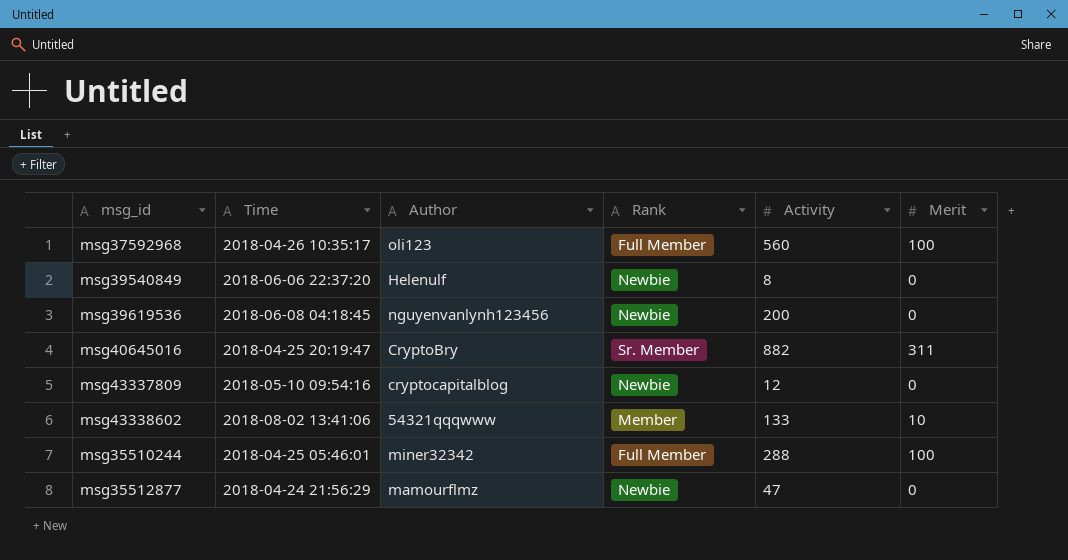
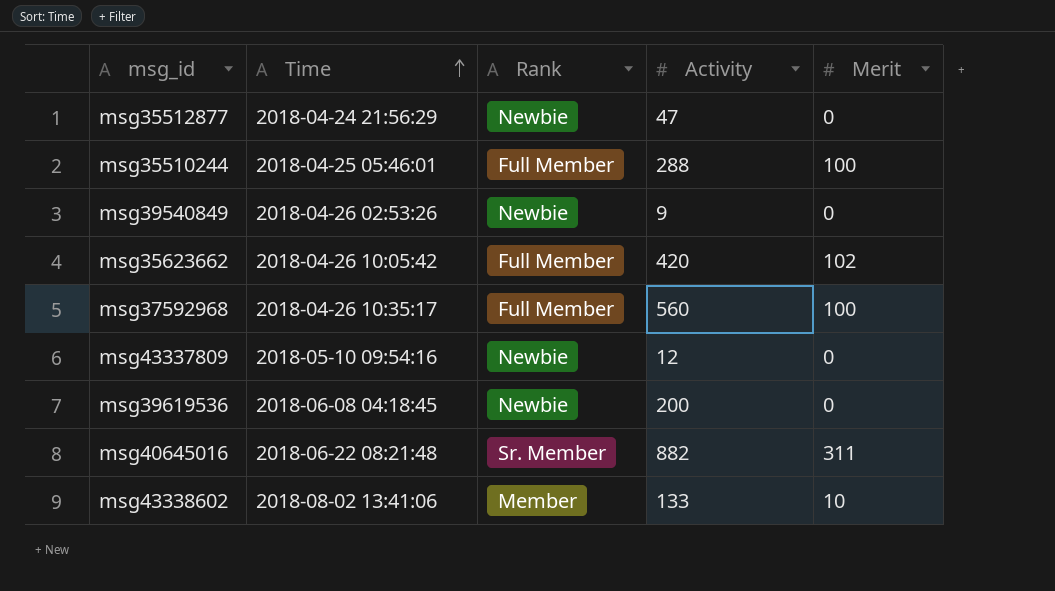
row order: none -> Time ascending
column Author | position: 3 -> none
msg39540849 | Time: 2018-06-06 22:37:20 -> 2018-04-26 02:53:26
msg39540849 | Activity: 8 -> 9
row msg35623662: none -> 2018-04-26 10:05:42 | Full Member | 420 | 102
msg40645016 | Time: 2018-04-25 20:19:47 -> 2018-06-22 08:21:48

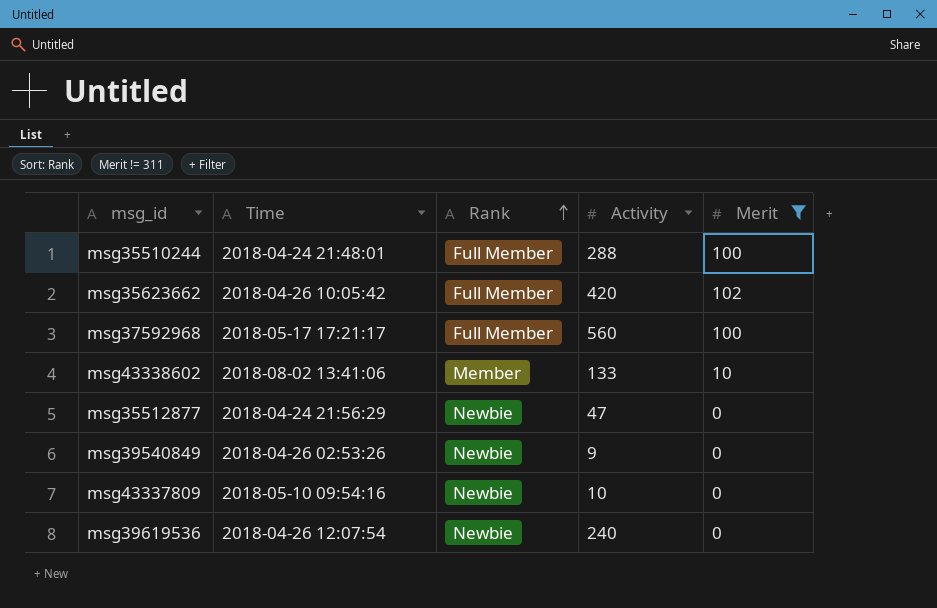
filter: none -> Merit != 311
row order: Time ascending -> Rank ascending
msg35510244 | Time: 2018-04-25 05:46:01 -> 2018-04-24 21:48:01
msg37592968 | Time: 2018-04-26 10:35:17 -> 2018-05-17 17:21:17
msg43337809 | Activity: 12 -> 10
msg39619536 | Time: 2018-06-08 04:18:45 -> 2018-04-26 12:07:54
msg39619536 | Activity: 200 -> 240

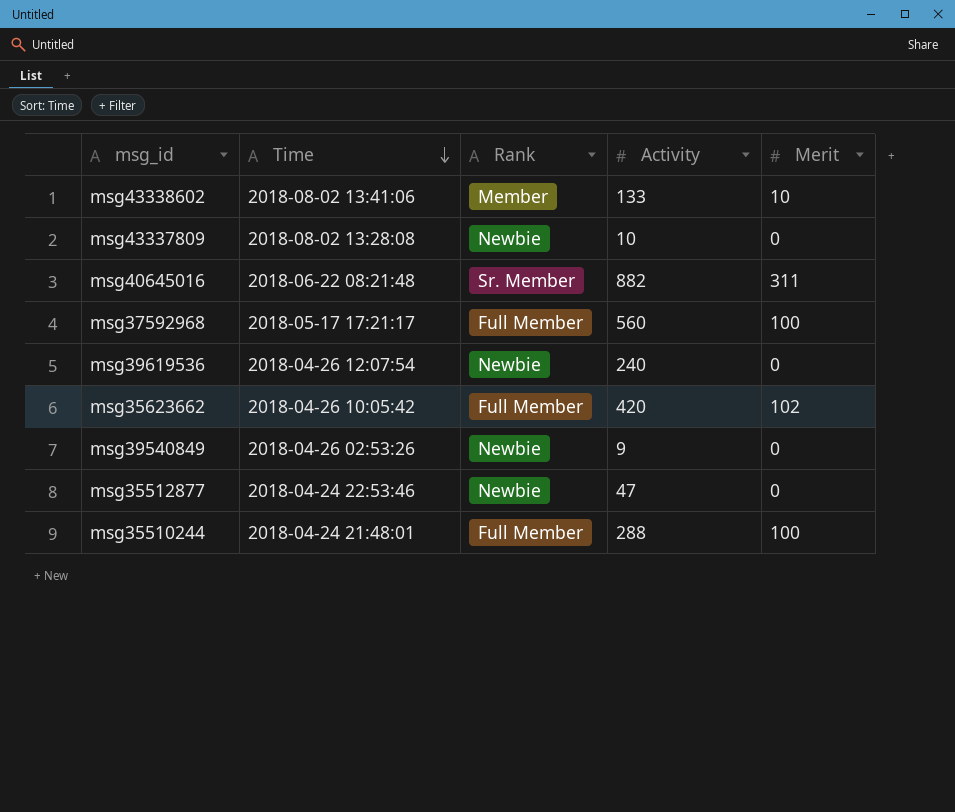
filter: Merit != 311 -> none
row order: Rank ascending -> Time descending
msg43337809 | Time: 2018-05-10 09:54:16 -> 2018-08-02 13:28:08
msg35512877 | Time: 2018-04-24 21:56:29 -> 2018-04-24 22:53:46

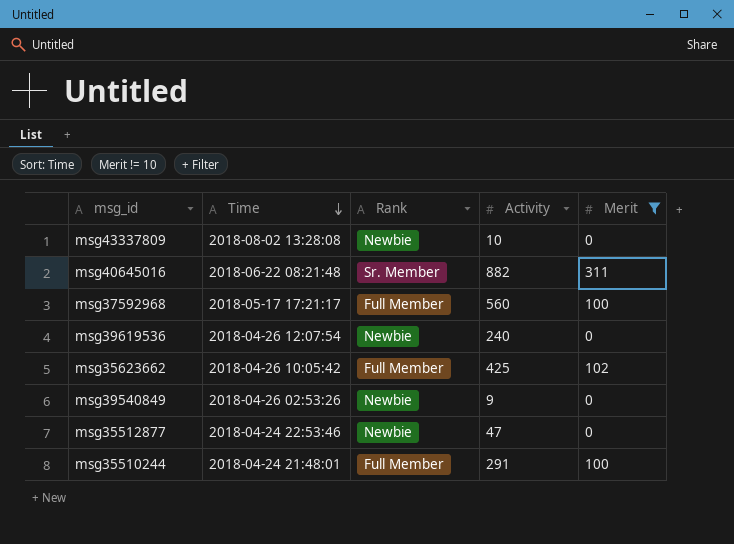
filter: none -> Merit != 10
msg35623662 | Activity: 420 -> 425
msg35510244 | Activity: 288 -> 291

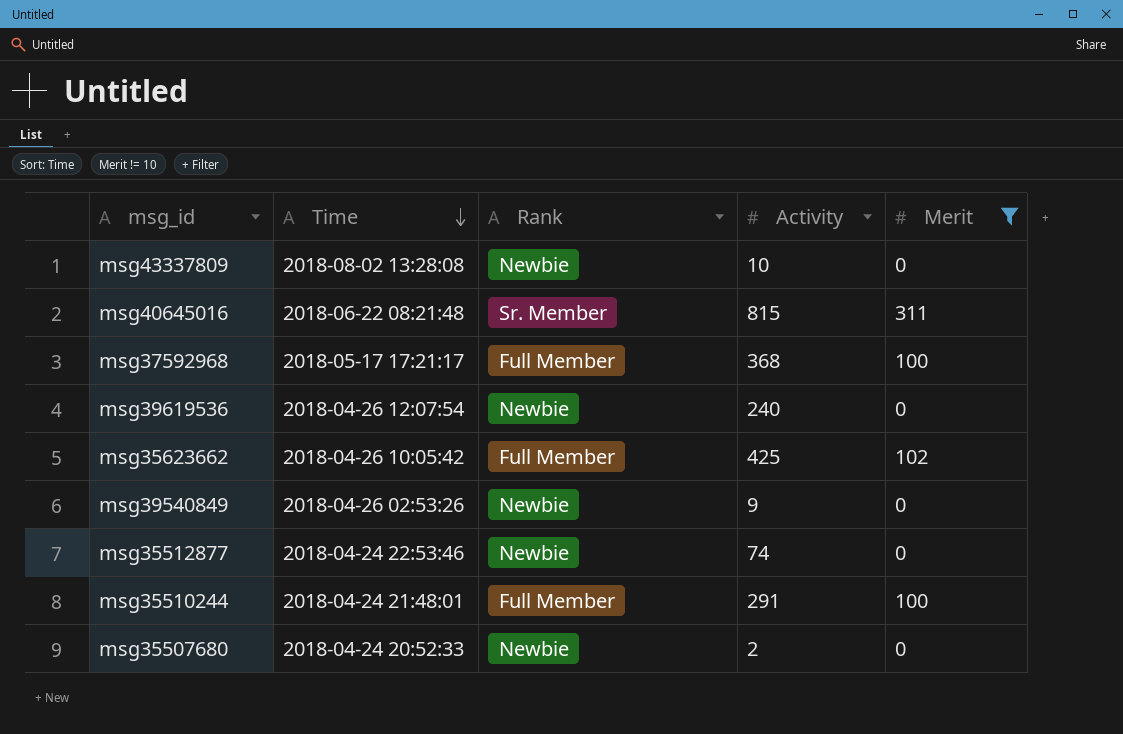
msg40645016 | Activity: 882 -> 815
msg37592968 | Activity: 560 -> 368
msg35512877 | Activity: 47 -> 74
row msg35507680: none -> 2018-04-24 20:52:33 | Newbie | 2 | 0

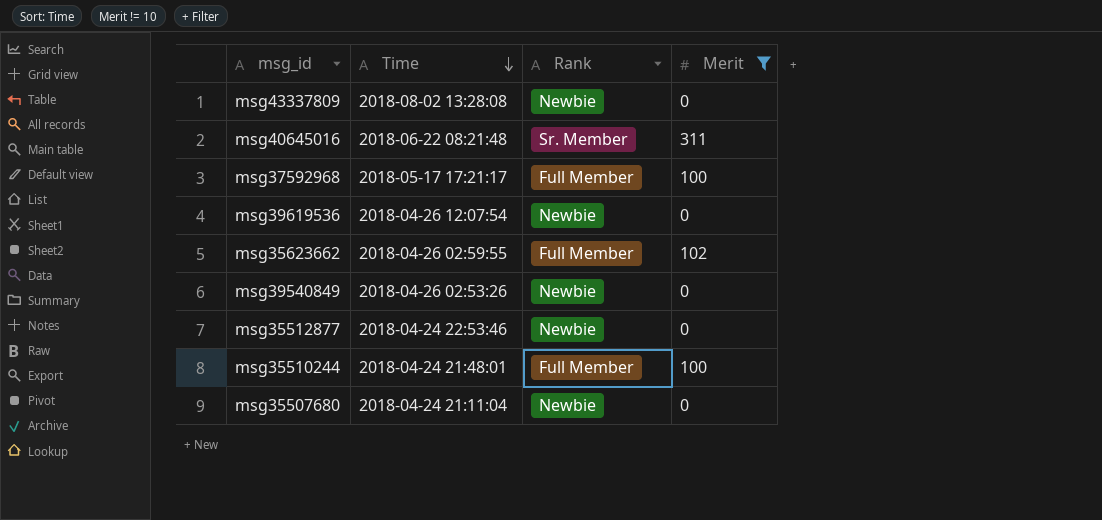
column Activity | position: 4 -> none
msg35623662 | Time: 2018-04-26 10:05:42 -> 2018-04-26 02:59:55
msg35507680 | Time: 2018-04-24 20:52:33 -> 2018-04-24 21:11:04

